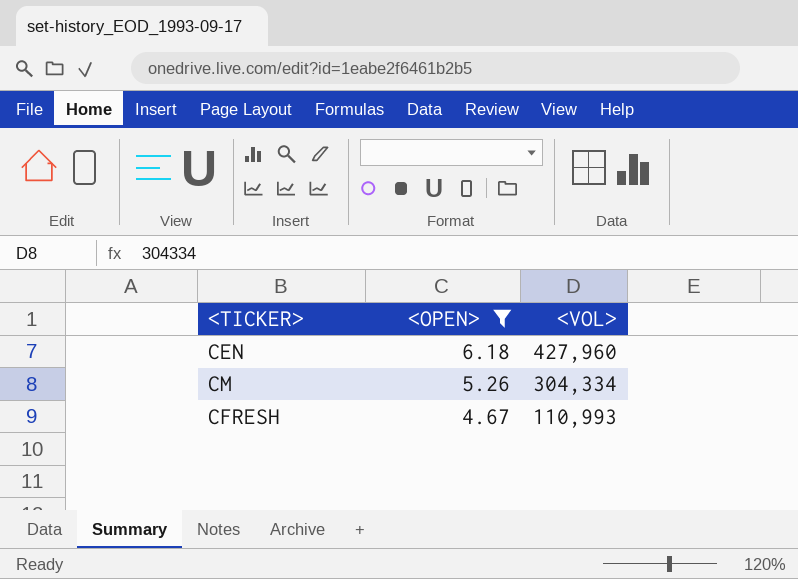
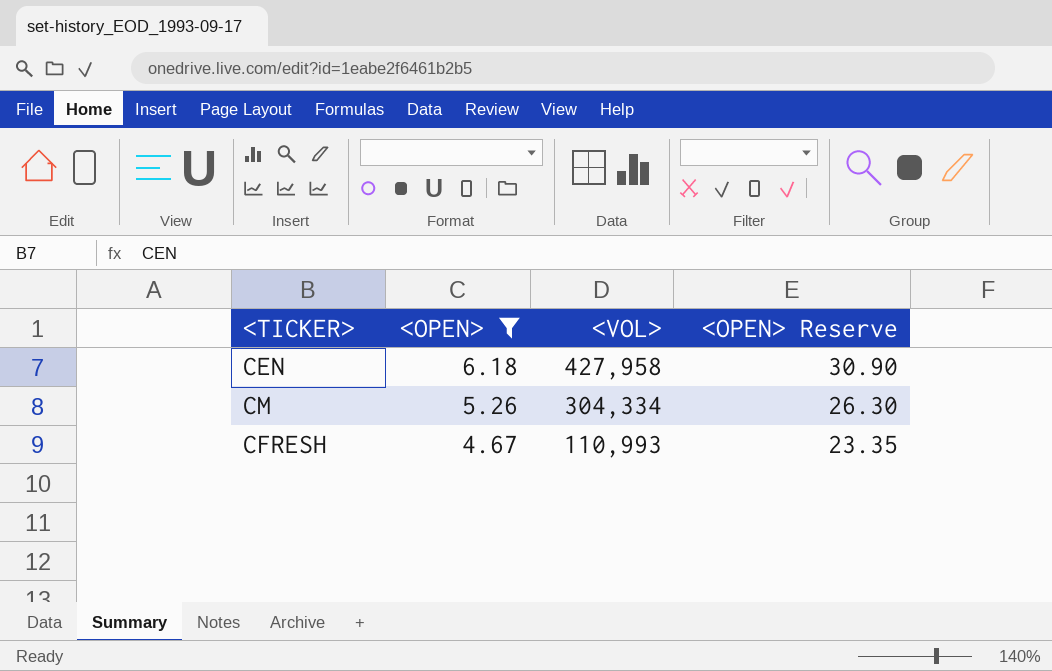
column <OPEN> Reserve | formula: none -> [<OPEN>] * 5
CEN | <VOL>: 427,960 -> 427,958

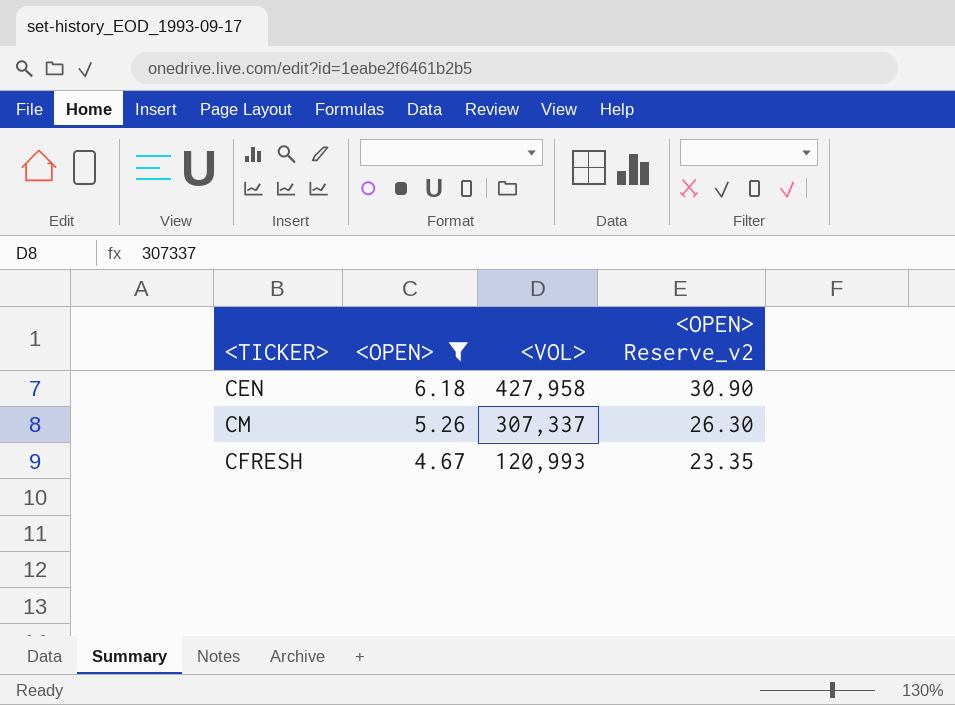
column name: <OPEN> Reserve -> <OPEN> Reserve_v2
CM | <VOL>: 304,334 -> 307,337
CFRESH | <VOL>: 110,993 -> 120,993

